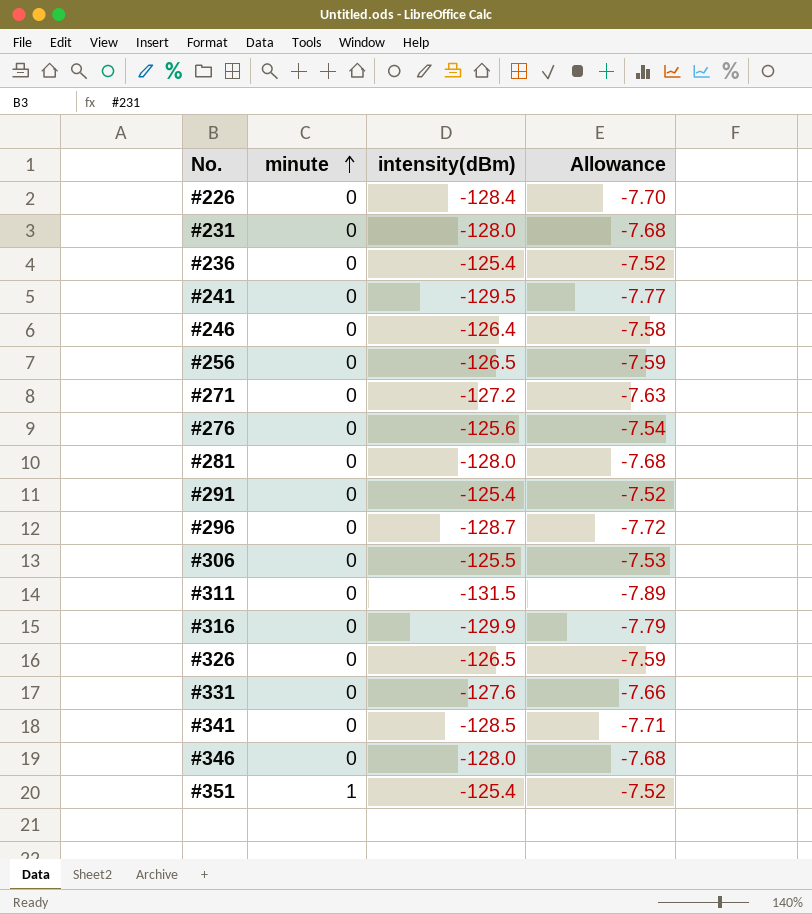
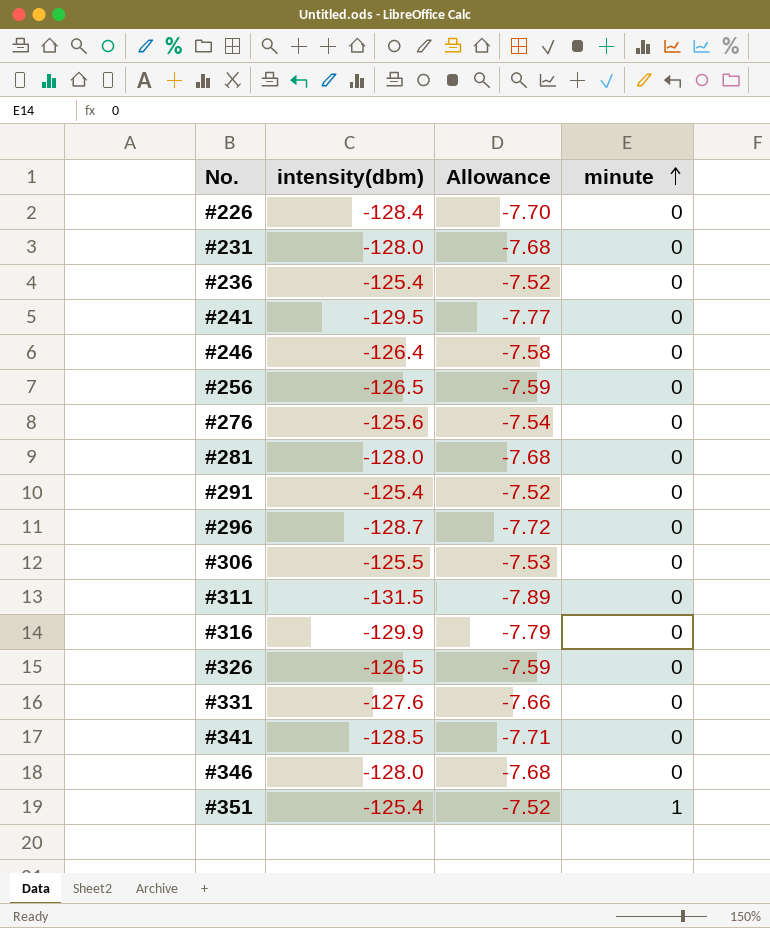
column name: intensity(dBm) -> intensity(dbm)
column minute | position: 2 -> 4
row #271: 0 | -127.2 | -7.63 -> none

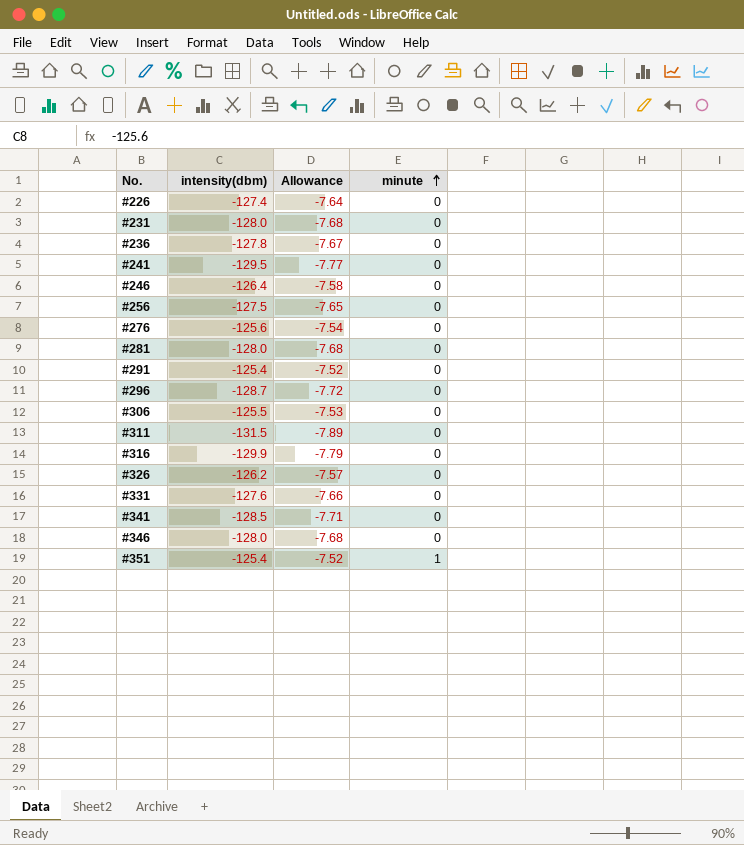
#226 | intensity(dbm): -128.4 -> -127.4
#226 | Allowance: -7.70 -> -7.64
#236 | intensity(dbm): -125.4 -> -127.8
#236 | Allowance: -7.52 -> -7.67
#256 | intensity(dbm): -126.5 -> -127.5
#256 | Allowance: -7.59 -> -7.65
#326 | intensity(dbm): -126.5 -> -126.2
#326 | Allowance: -7.59 -> -7.57

